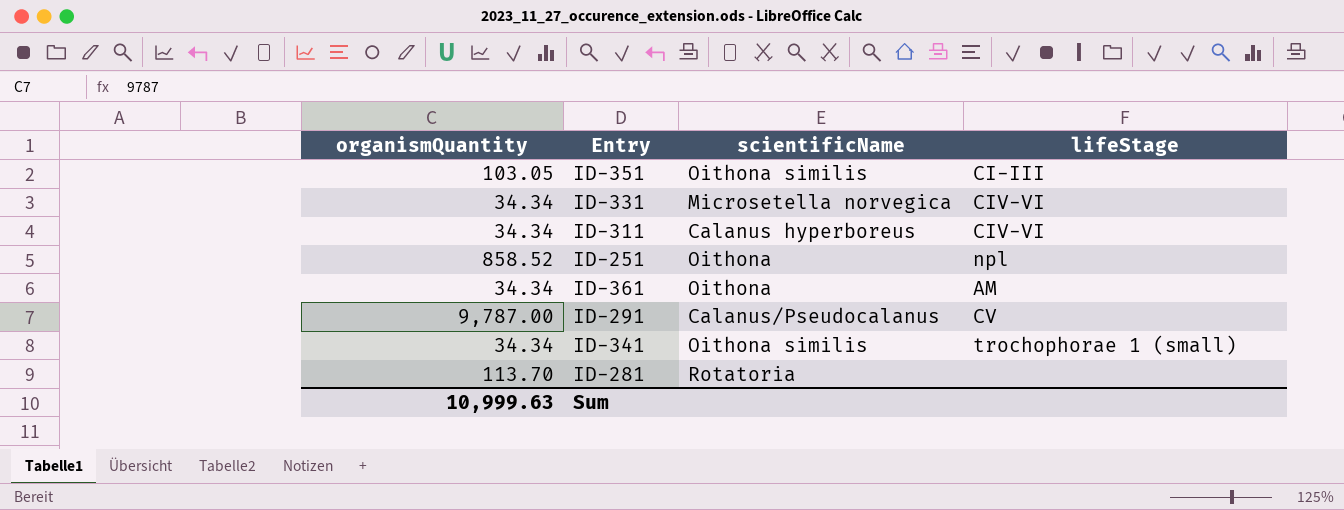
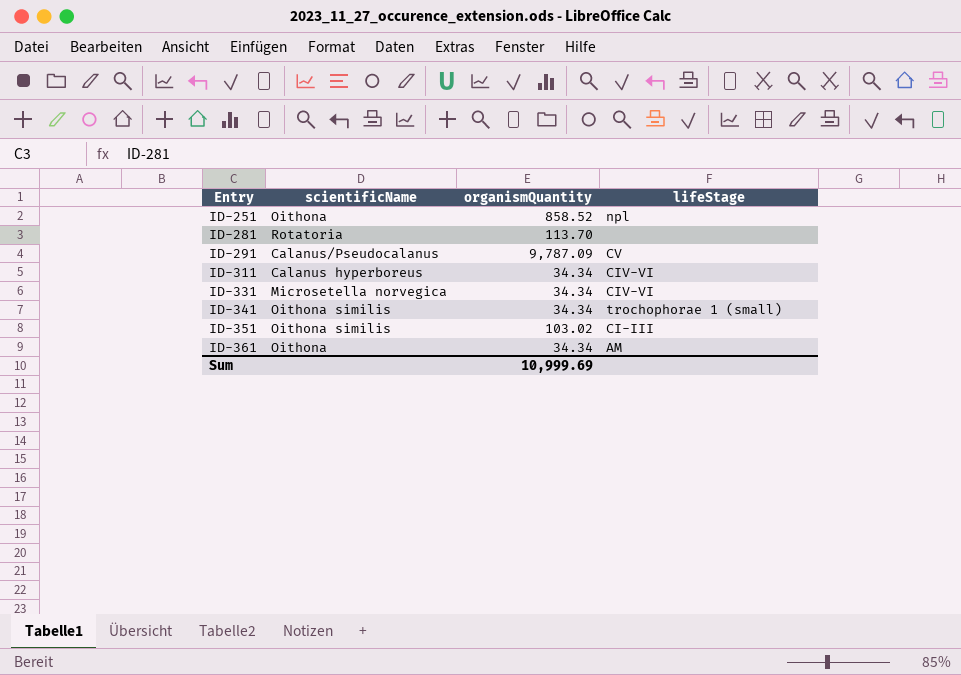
row order: none -> Entry ascending
column organismQuantity | position: 1 -> 3
ID-291 | organismQuantity: 9,787.00 -> 9,787.09
ID-351 | organismQuantity: 103.05 -> 103.02
Sum | organismQuantity: 10,999.63 -> 10,999.69

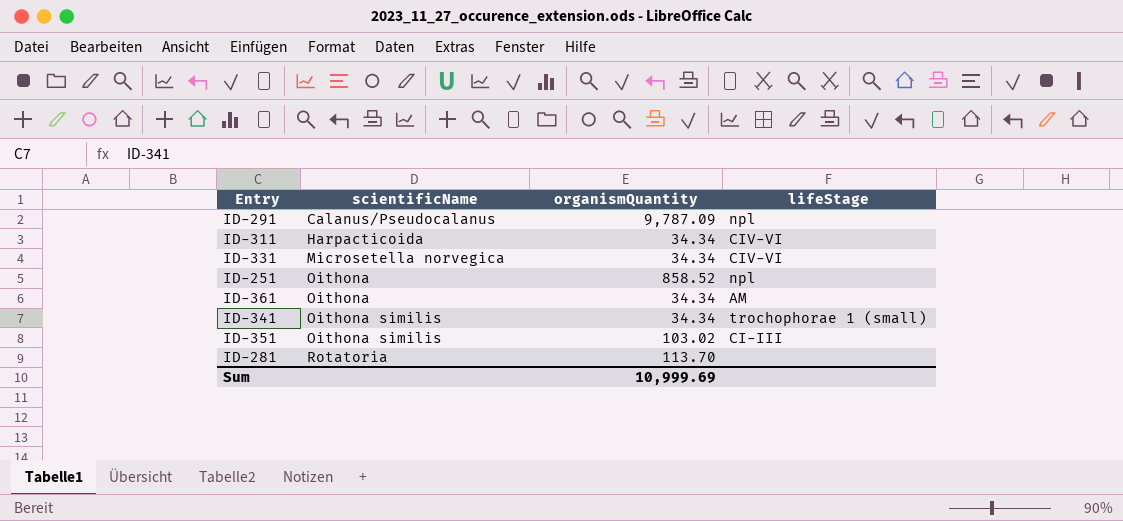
row order: Entry ascending -> scientificName ascending
ID-291 | lifeStage: CV -> npl
ID-311 | scientificName: Calanus hyperboreus -> Harpacticoida

